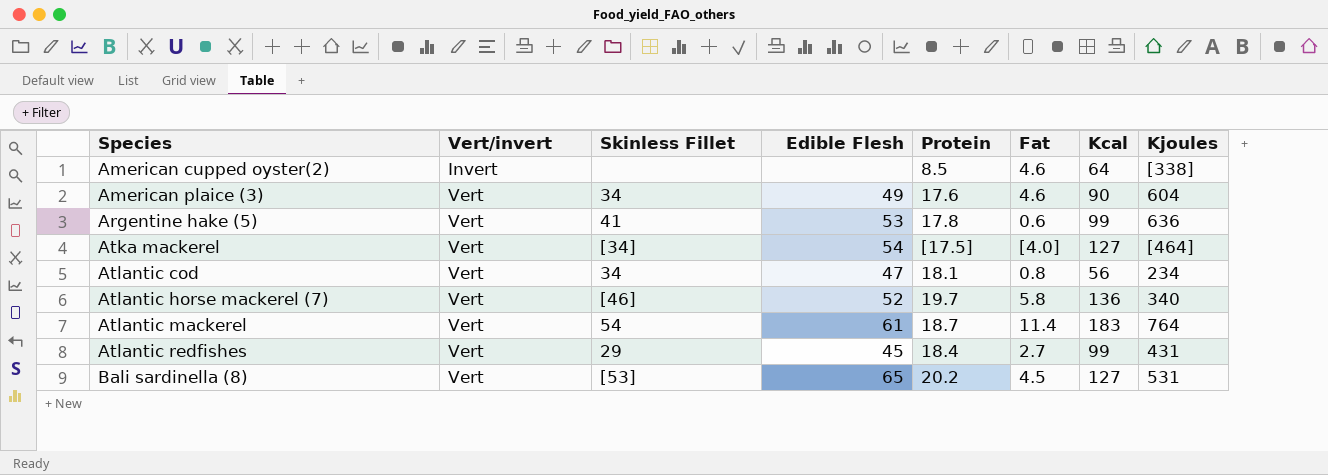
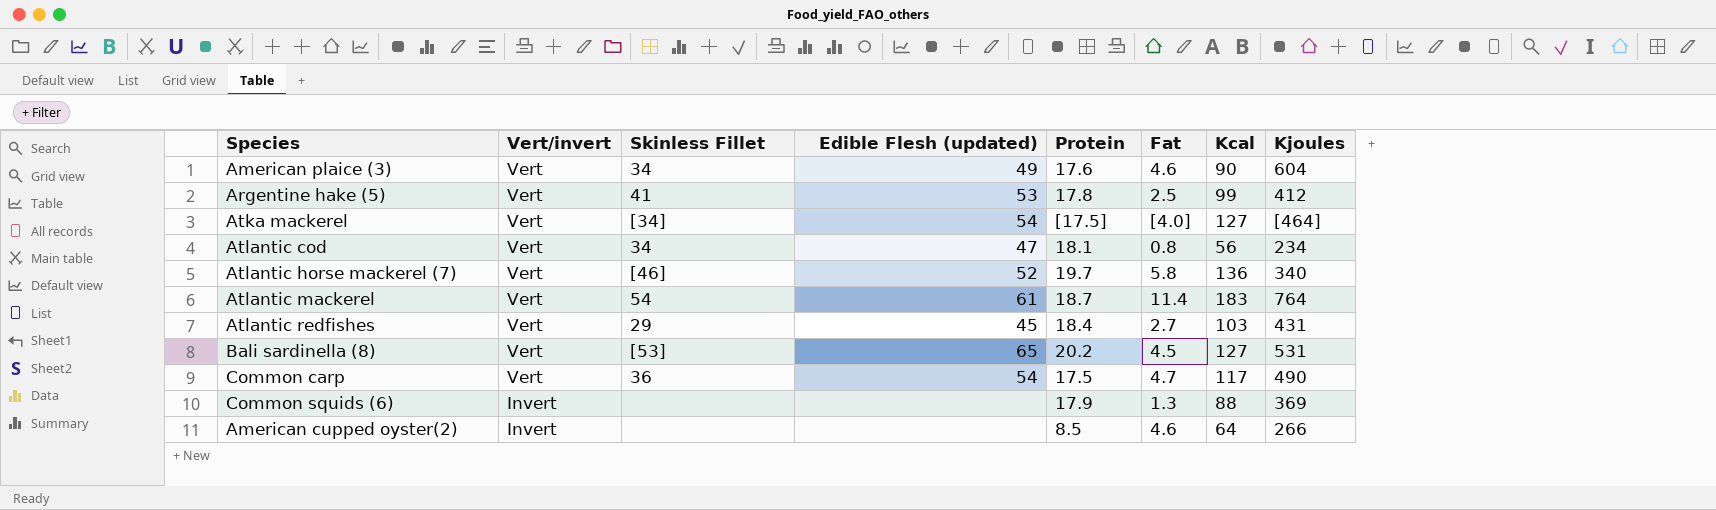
row order: Species ascending -> Vert/invert descending
column name: Edible Flesh -> Edible Flesh (updated)
Argentine hake (5) | Fat: 0.6 -> 2.5
Argentine hake (5) | Kjoules: 636 -> 412
Atlantic redfishes | Kcal: 99 -> 103
row Common carp: none -> Vert | 36 | 54 | 17.5 | 4.7 | 117 | 490
row Common squids (6): none -> Invert | none | none | 17.9 | 1.3 | 88 | 369
American cupped oyster(2) | Kjoules: [338] -> 266

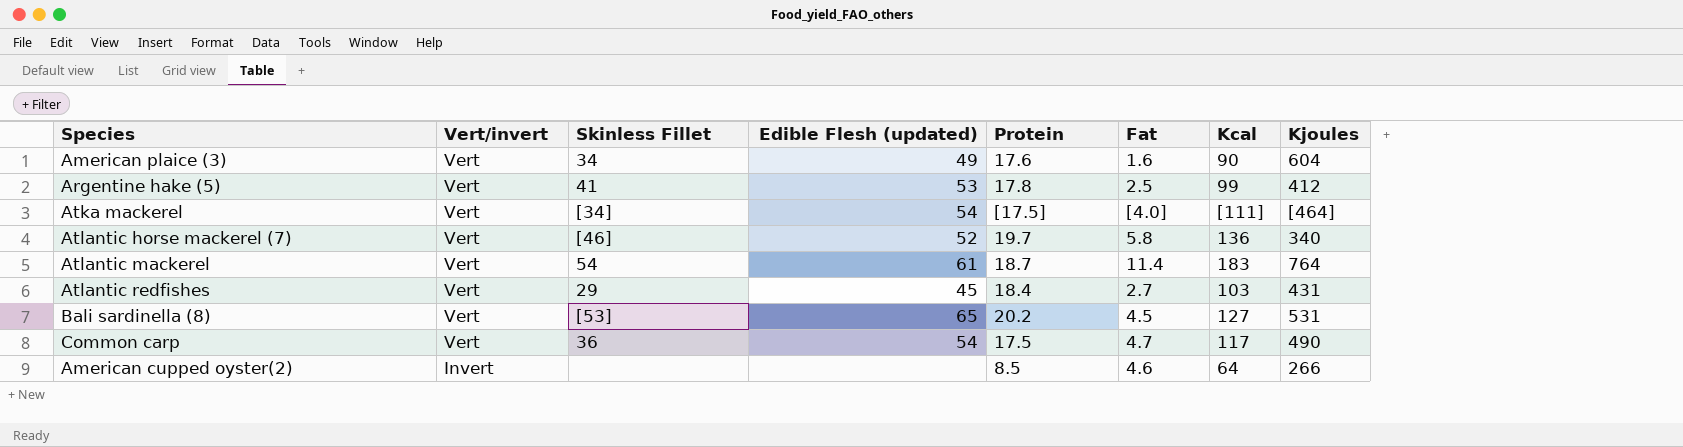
row Atlantic cod: Vert | 34 | 47 | 18.1 | 0.8 | 56 | 234 -> none
row Common squids (6): Invert | none | none | 17.9 | 1.3 | 88 | 369 -> none
American plaice (3) | Fat: 4.6 -> 1.6
Atka mackerel | Kcal: 127 -> [111]

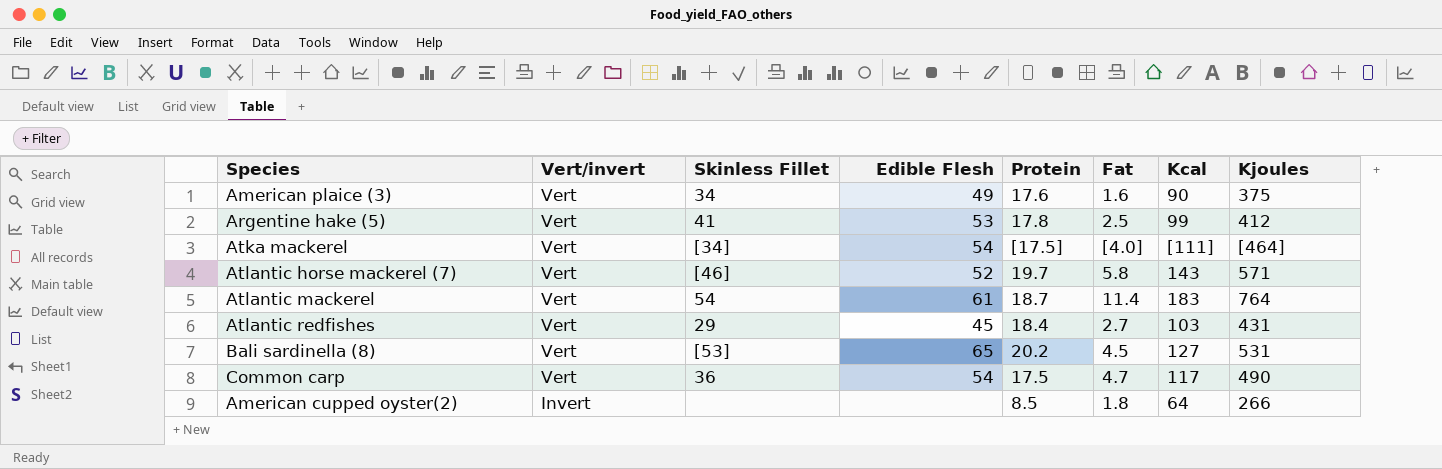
column name: Edible Flesh (updated) -> Edible Flesh
American plaice (3) | Kjoules: 604 -> 375
Atlantic horse mackerel (7) | Kcal: 136 -> 143
Atlantic horse mackerel (7) | Kjoules: 340 -> 571
American cupped oyster(2) | Fat: 4.6 -> 1.8

